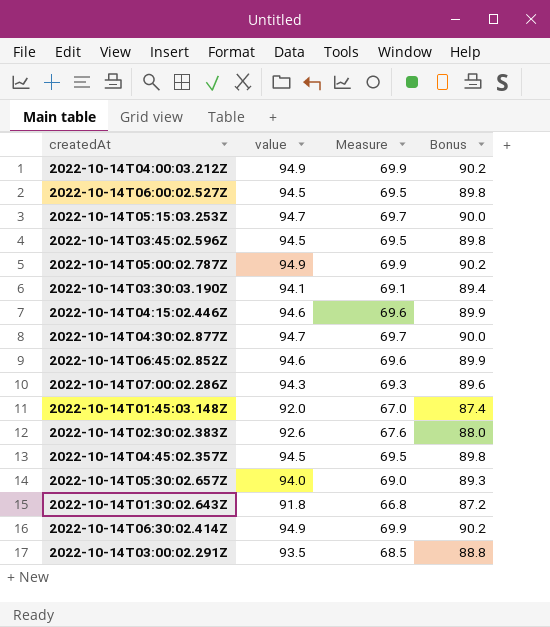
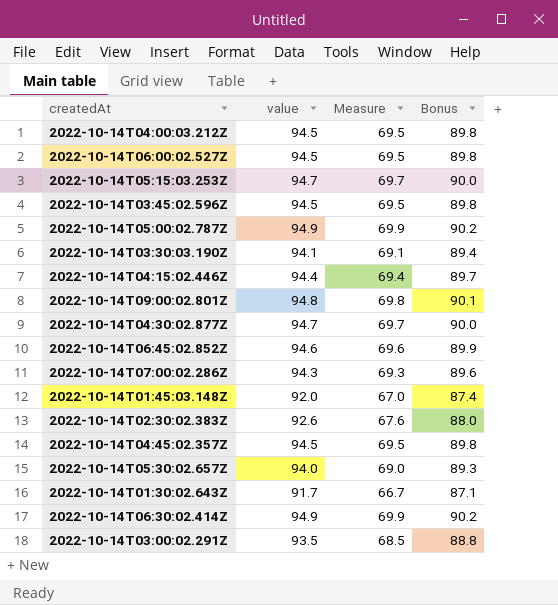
2022-10-14T04:00:03.212Z | value: 94.9 -> 94.5
2022-10-14T04:00:03.212Z | Measure: 69.9 -> 69.5
2022-10-14T04:00:03.212Z | Bonus: 90.2 -> 89.8
2022-10-14T04:15:02.446Z | value: 94.6 -> 94.4
2022-10-14T04:15:02.446Z | Measure: 69.6 -> 69.4
2022-10-14T04:15:02.446Z | Bonus: 89.9 -> 89.7
row 2022-10-14T09:00:02.801Z: none -> 94.8 | 69.8 | 90.1
2022-10-14T01:30:02.643Z | value: 91.8 -> 91.7
2022-10-14T01:30:02.643Z | Measure: 66.8 -> 66.7
2022-10-14T01:30:02.643Z | Bonus: 87.2 -> 87.1

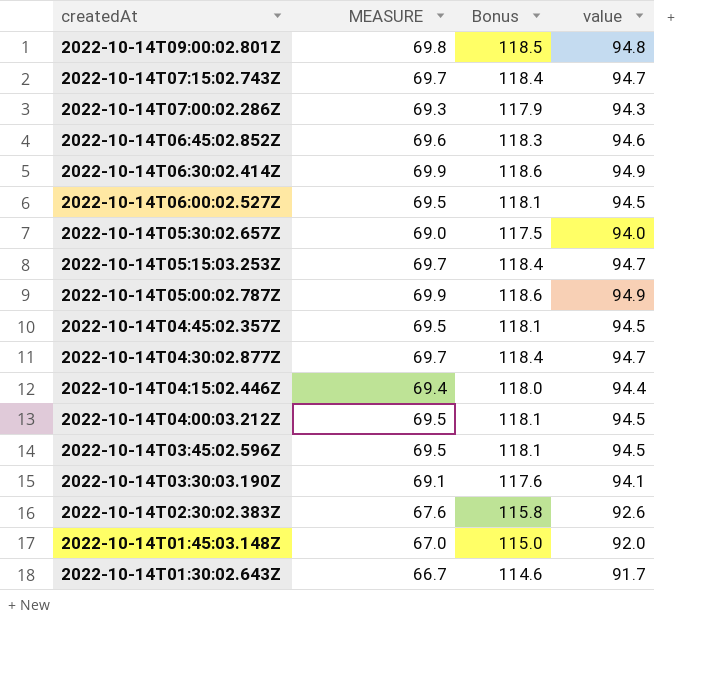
row order: none -> createdAt descending
column name: Measure -> MEASURE
column Bonus | formula: [value] * 0.95 -> [value] * 1.25
column value | position: 2 -> 4
row 2022-10-14T03:00:02.291Z: 93.5 | 68.5 | 88.8 -> none
row 2022-10-14T07:15:02.743Z: none -> 69.7 | 118.4 | 94.7

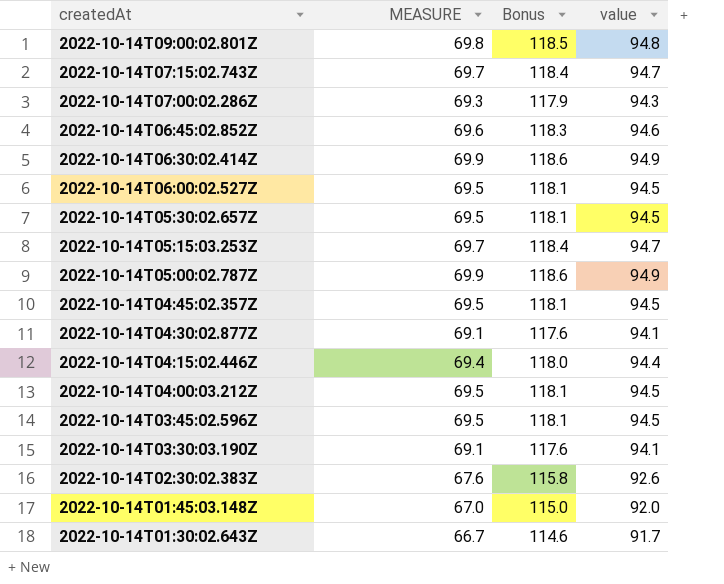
2022-10-14T05:30:02.657Z | MEASURE: 69.0 -> 69.5
2022-10-14T05:30:02.657Z | Bonus: 117.5 -> 118.1
2022-10-14T05:30:02.657Z | value: 94.0 -> 94.5
2022-10-14T04:30:02.877Z | MEASURE: 69.7 -> 69.1
2022-10-14T04:30:02.877Z | Bonus: 118.4 -> 117.6
2022-10-14T04:30:02.877Z | value: 94.7 -> 94.1

